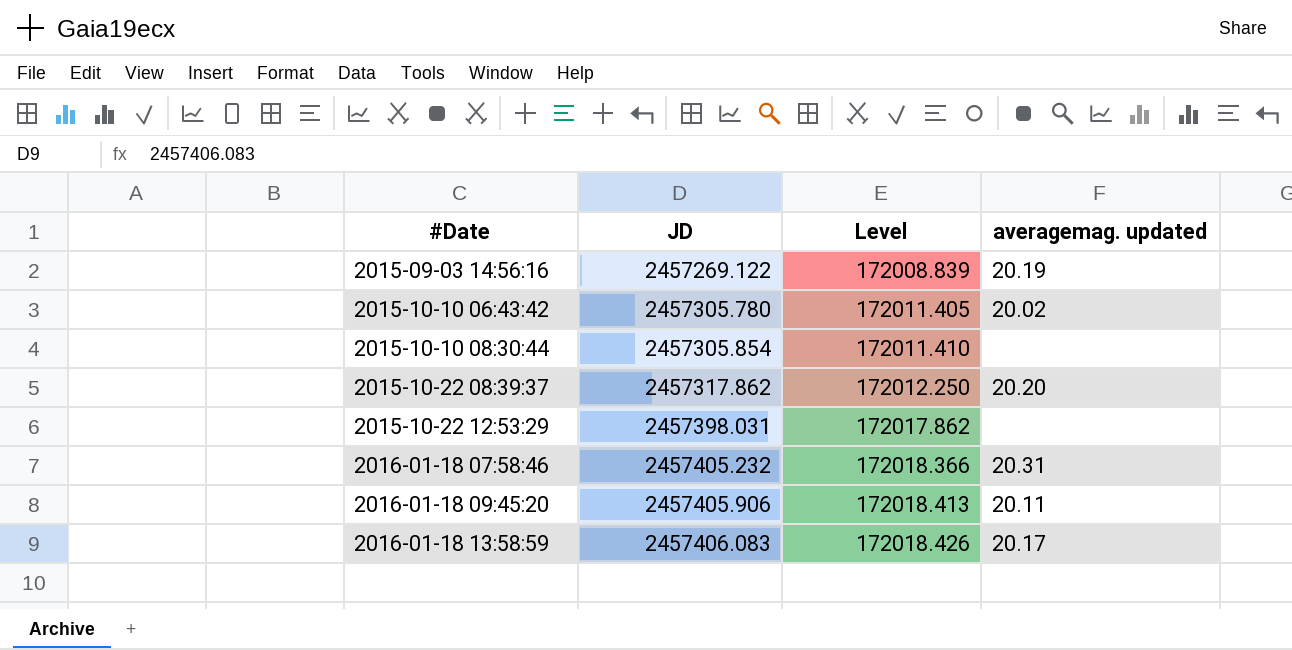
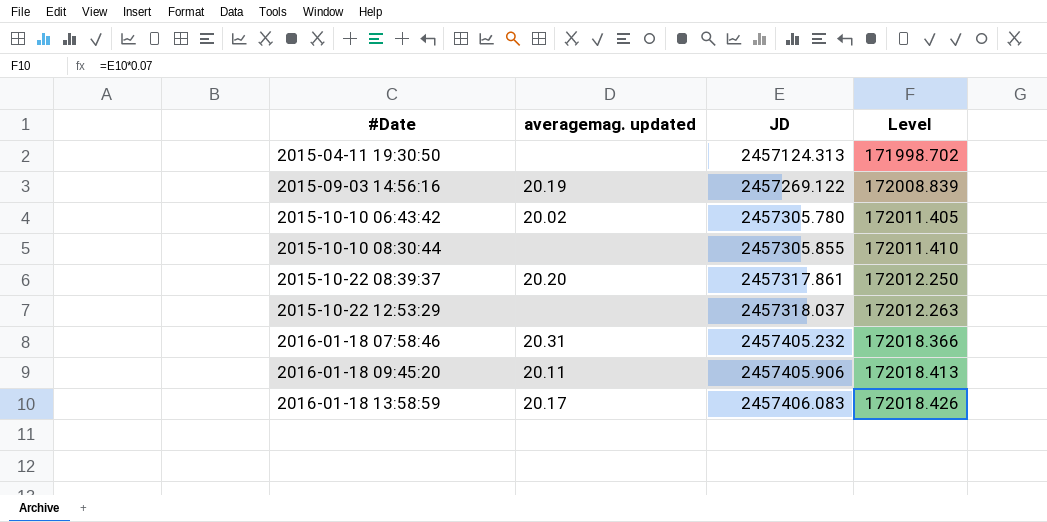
column averagemag. updated | position: 4 -> 2
row 2015-04-11 19:30:50: none -> none | 2457124.313 | 171998.702
2015-10-10 08:30:44 | JD: 2457305.854 -> 2457305.855
2015-10-22 08:39:37 | JD: 2457317.862 -> 2457317.861
2015-10-22 12:53:29 | JD: 2457398.031 -> 2457318.037
2015-10-22 12:53:29 | Level: 172017.862 -> 172012.263

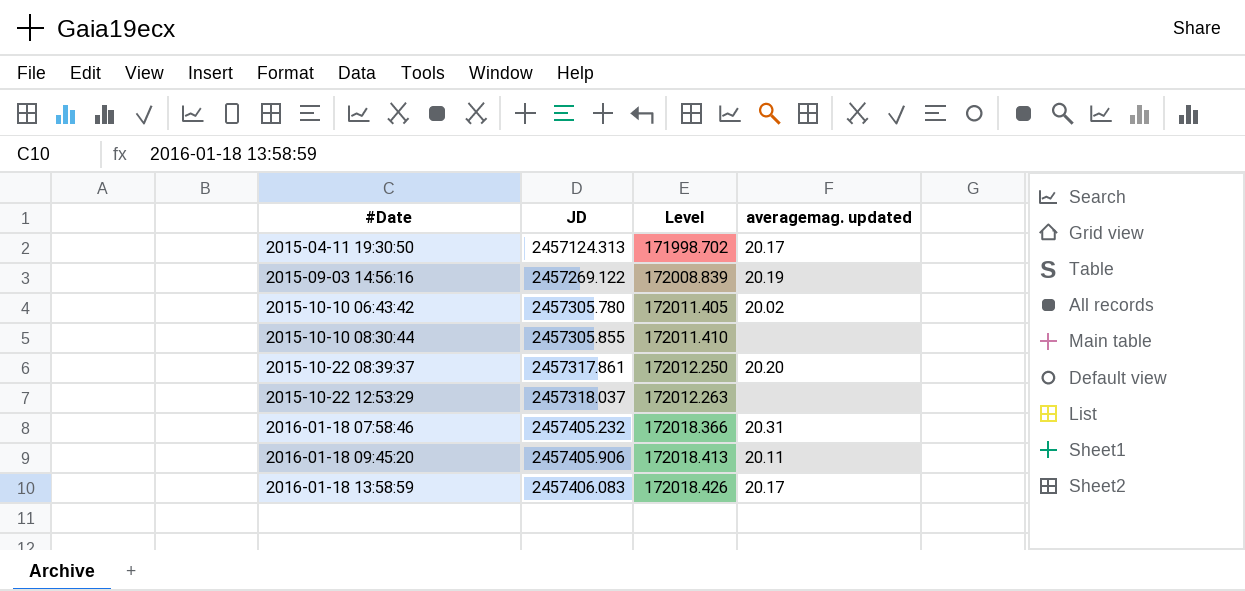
column averagemag. updated | position: 2 -> 4
2015-04-11 19:30:50 | averagemag. updated: none -> 20.17

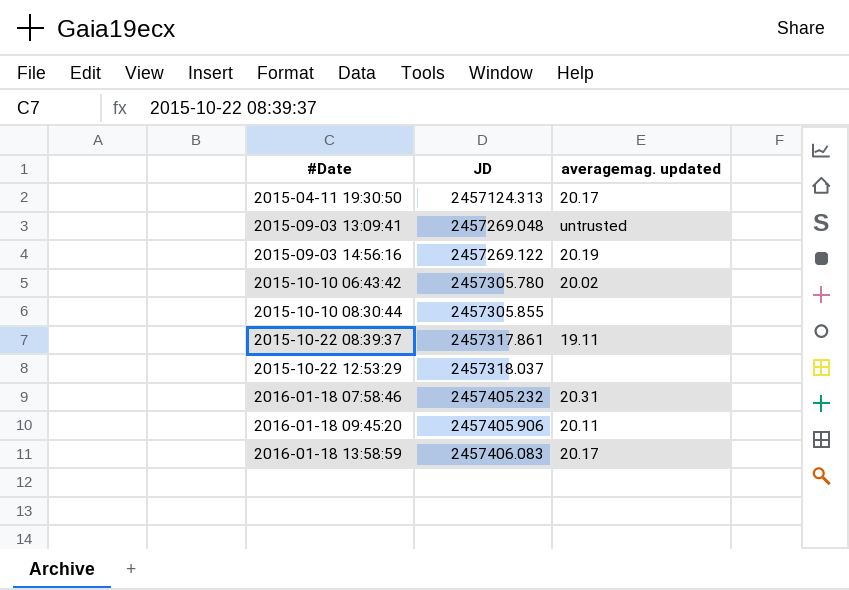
column Level | formula: [JD] * 0.07 -> none
row 2015-09-03 13:09:41: none -> 2457269.048 | untrusted
2015-10-22 08:39:37 | averagemag. updated: 20.20 -> 19.11

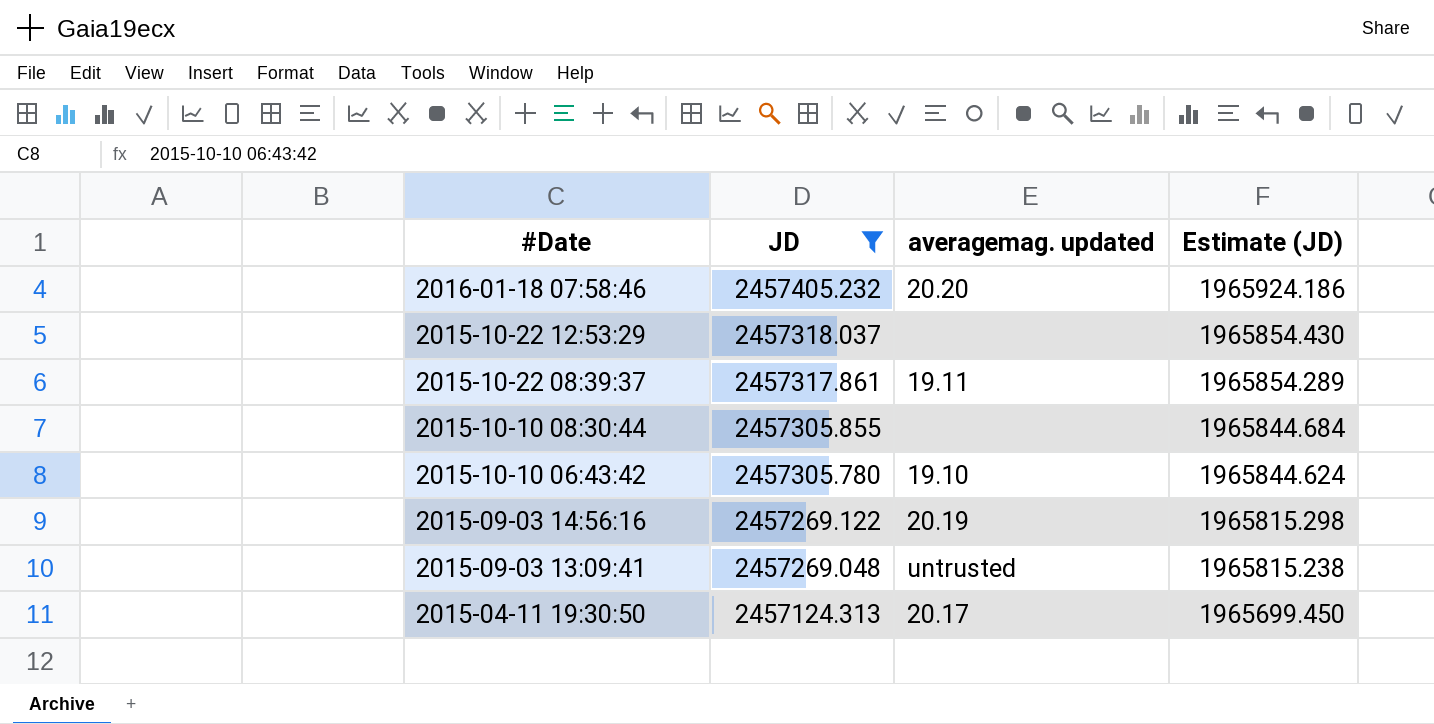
filter: none -> JD <= 2457405.232
row order: #Date ascending -> #Date descending
column Estimate (JD) | formula: none -> [JD] * 0.8
2016-01-18 07:58:46 | averagemag. updated: 20.31 -> 20.20
2015-10-10 06:43:42 | averagemag. updated: 20.02 -> 19.10

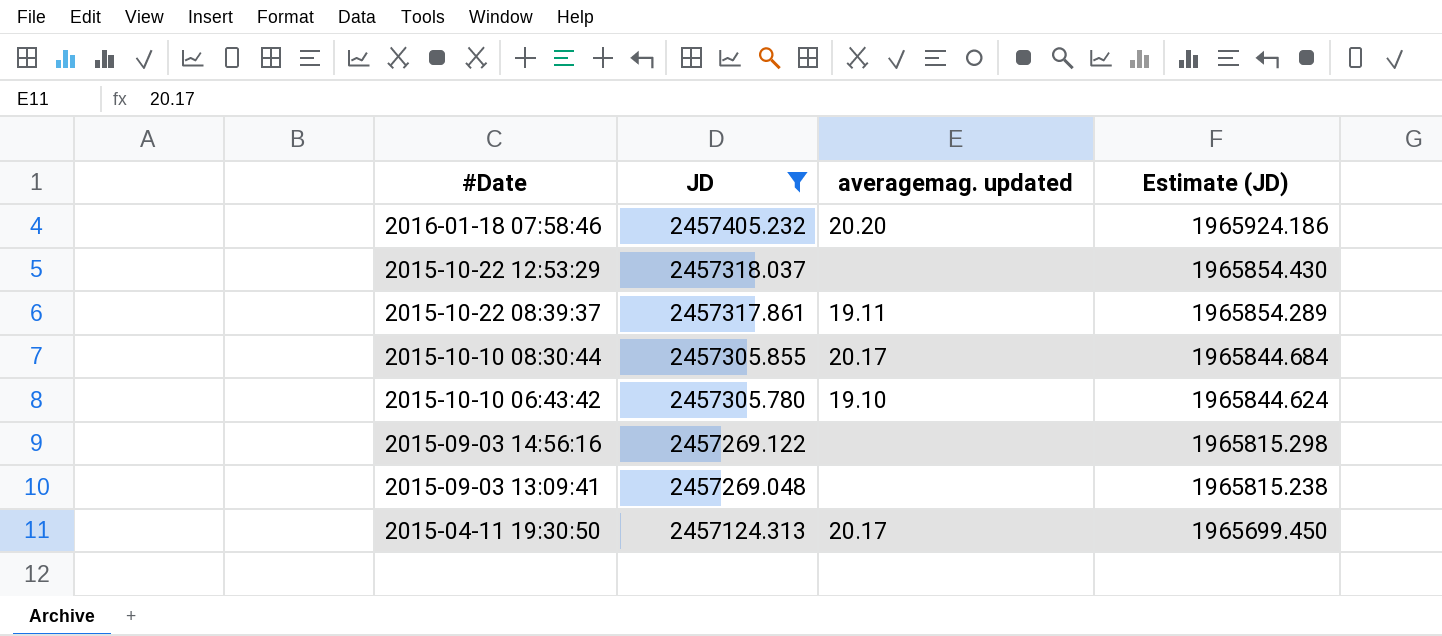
2015-10-10 08:30:44 | averagemag. updated: none -> 20.17
2015-09-03 14:56:16 | averagemag. updated: 20.19 -> none
2015-09-03 13:09:41 | averagemag. updated: untrusted -> none

